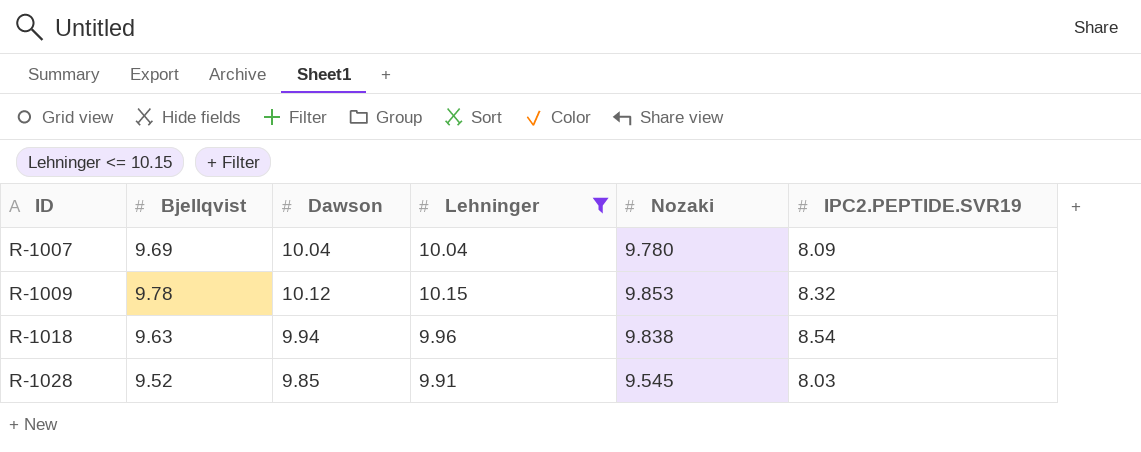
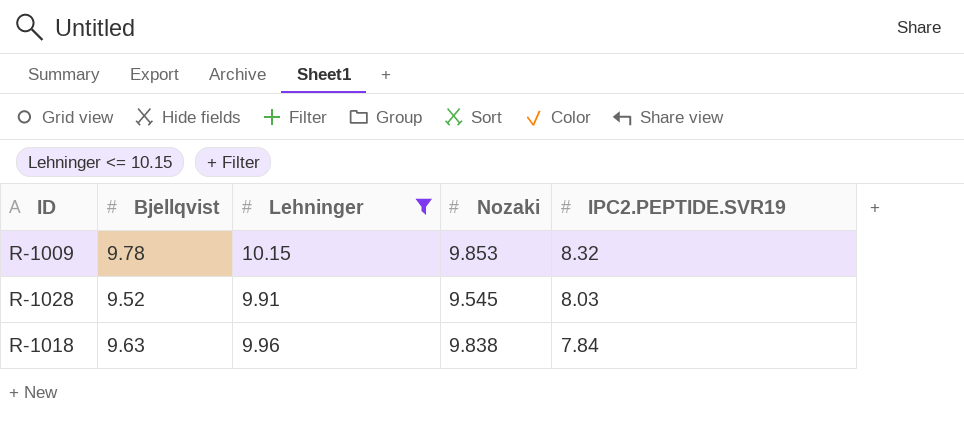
row order: ID ascending -> IPC2.PEPTIDE.SVR19 descending
column Dawson | position: 3 -> none
row R-1007: 9.69 | 10.04 | 10.04 | 9.780 | 8.09 -> none
R-1018 | IPC2.PEPTIDE.SVR19: 8.54 -> 7.84

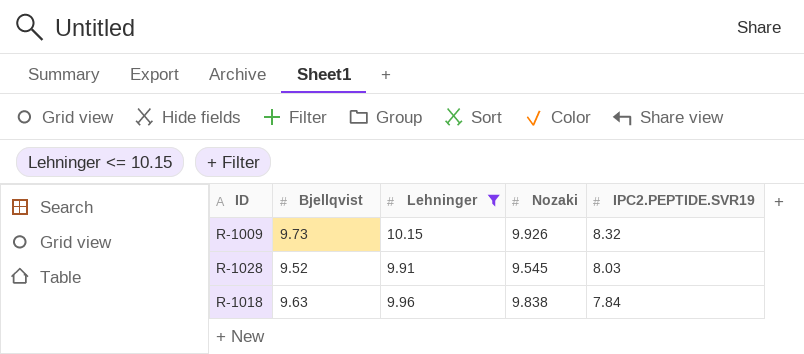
R-1009 | Bjellqvist: 9.78 -> 9.73
R-1009 | Nozaki: 9.853 -> 9.926

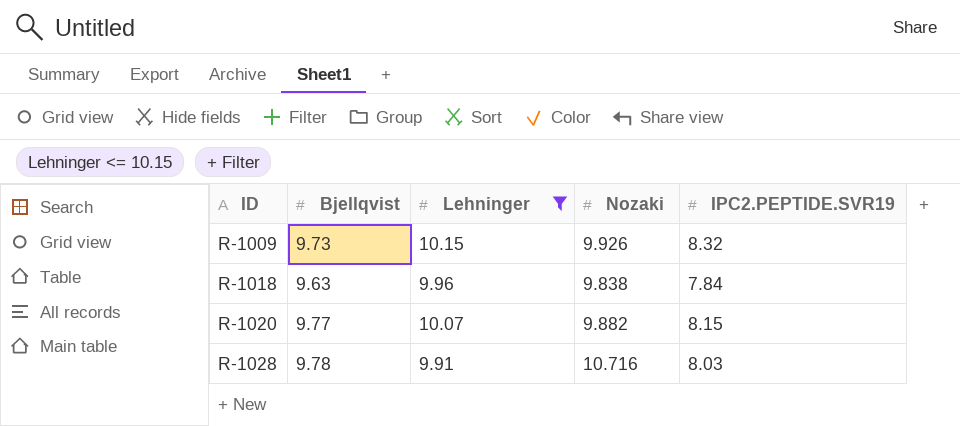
row order: IPC2.PEPTIDE.SVR19 descending -> ID ascending
row R-1020: none -> 9.77 | 10.07 | 9.882 | 8.15
R-1028 | Bjellqvist: 9.52 -> 9.78
R-1028 | Nozaki: 9.545 -> 10.716

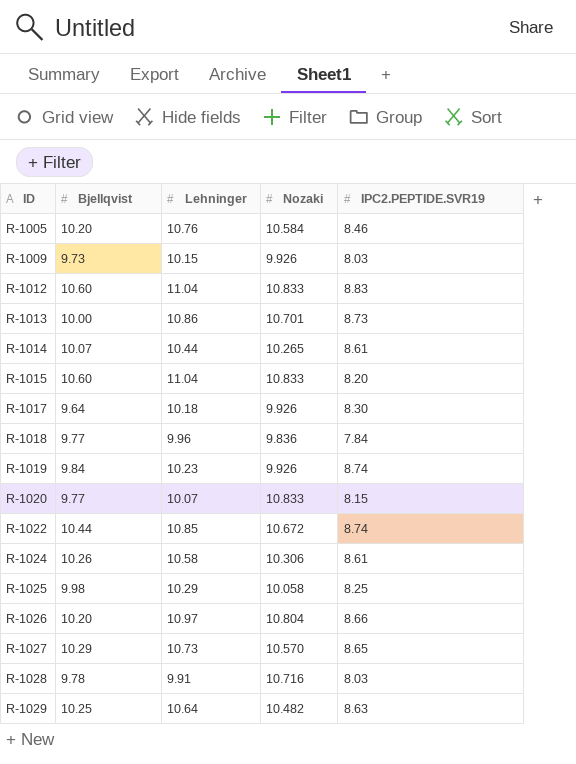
filter: Lehninger <= 10.15 -> none
R-1009 | IPC2.PEPTIDE.SVR19: 8.32 -> 8.03
R-1018 | Bjellqvist: 9.63 -> 9.77
R-1018 | Nozaki: 9.838 -> 9.836
R-1020 | Nozaki: 9.882 -> 10.833

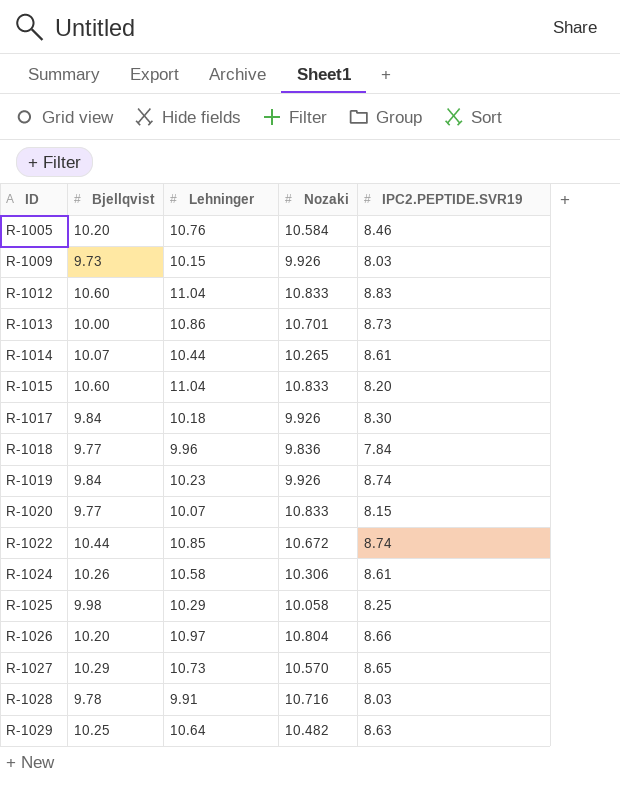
R-1017 | Bjellqvist: 9.64 -> 9.84

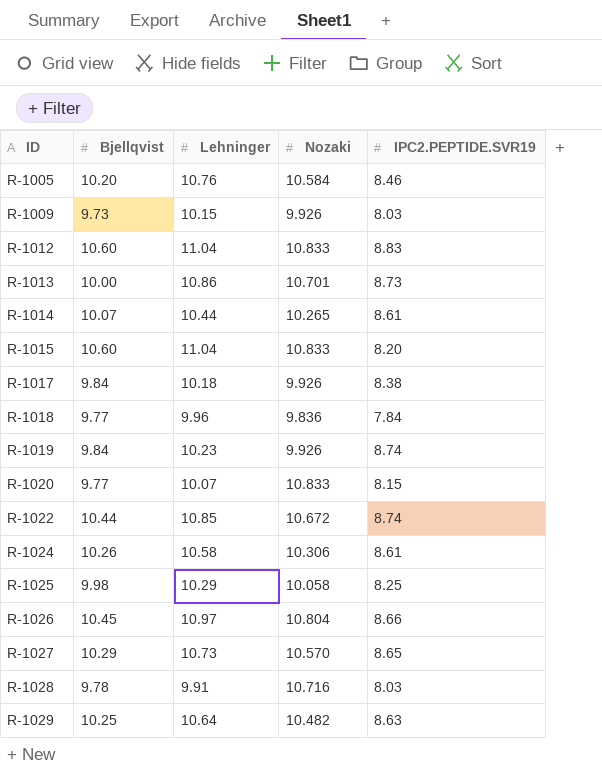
R-1017 | IPC2.PEPTIDE.SVR19: 8.30 -> 8.38
R-1026 | Bjellqvist: 10.20 -> 10.45

